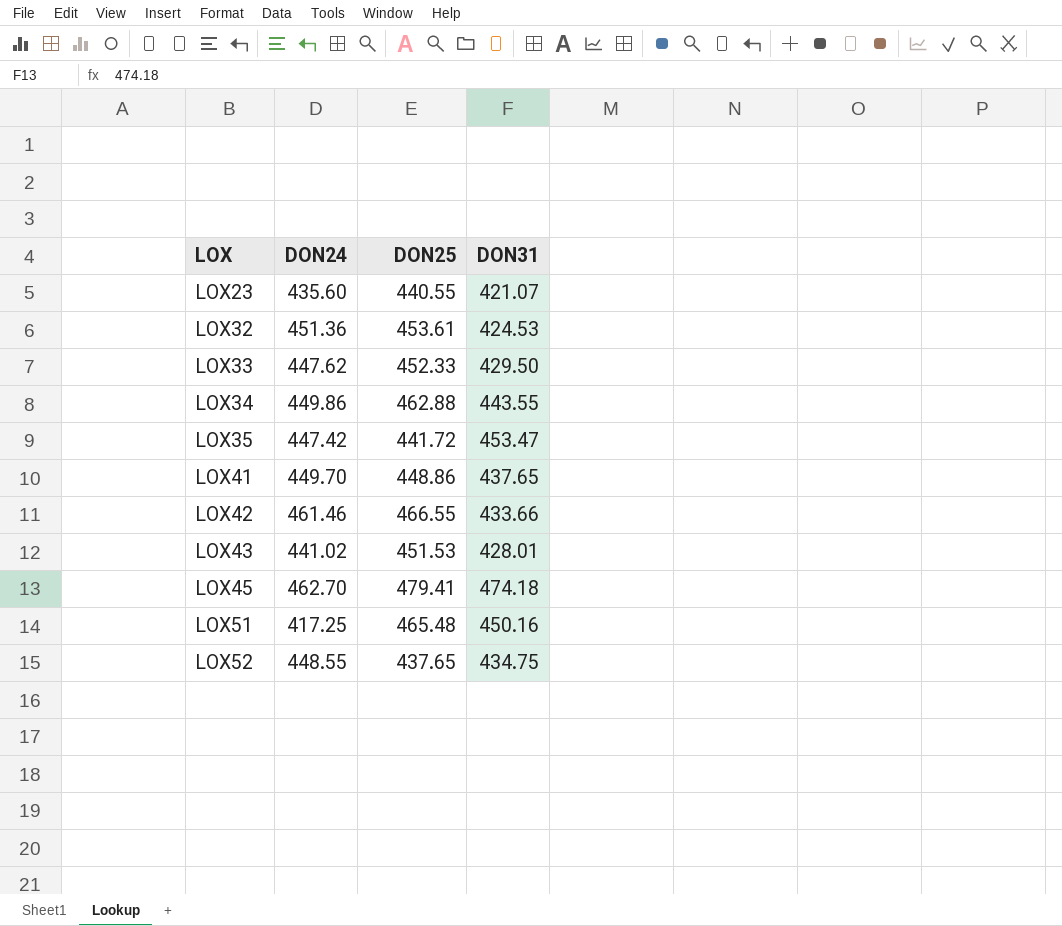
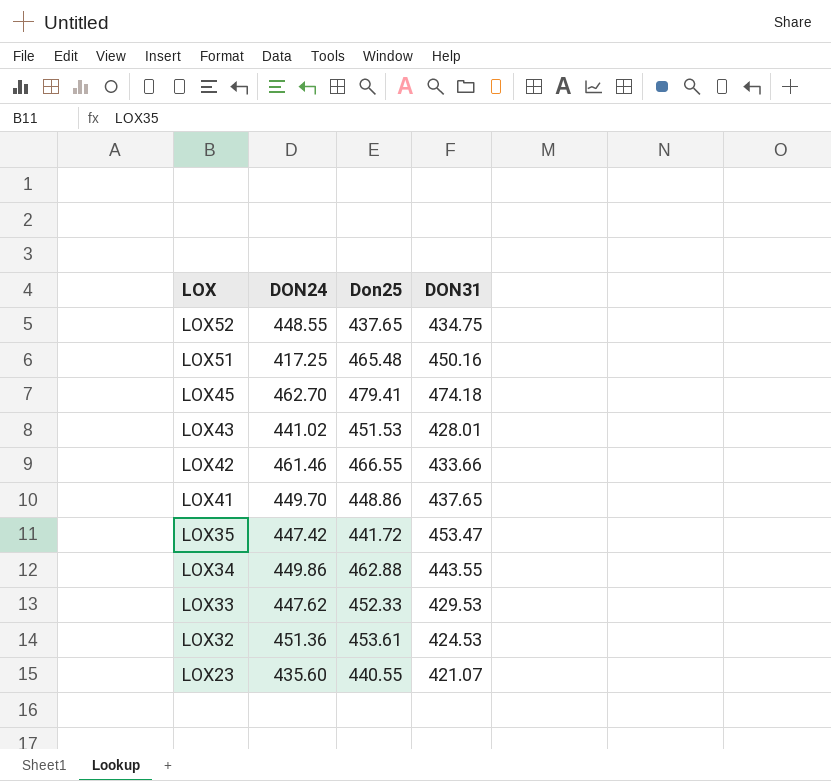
row order: LOX ascending -> LOX descending
column name: DON25 -> Don25
LOX33 | DON31: 429.50 -> 429.53

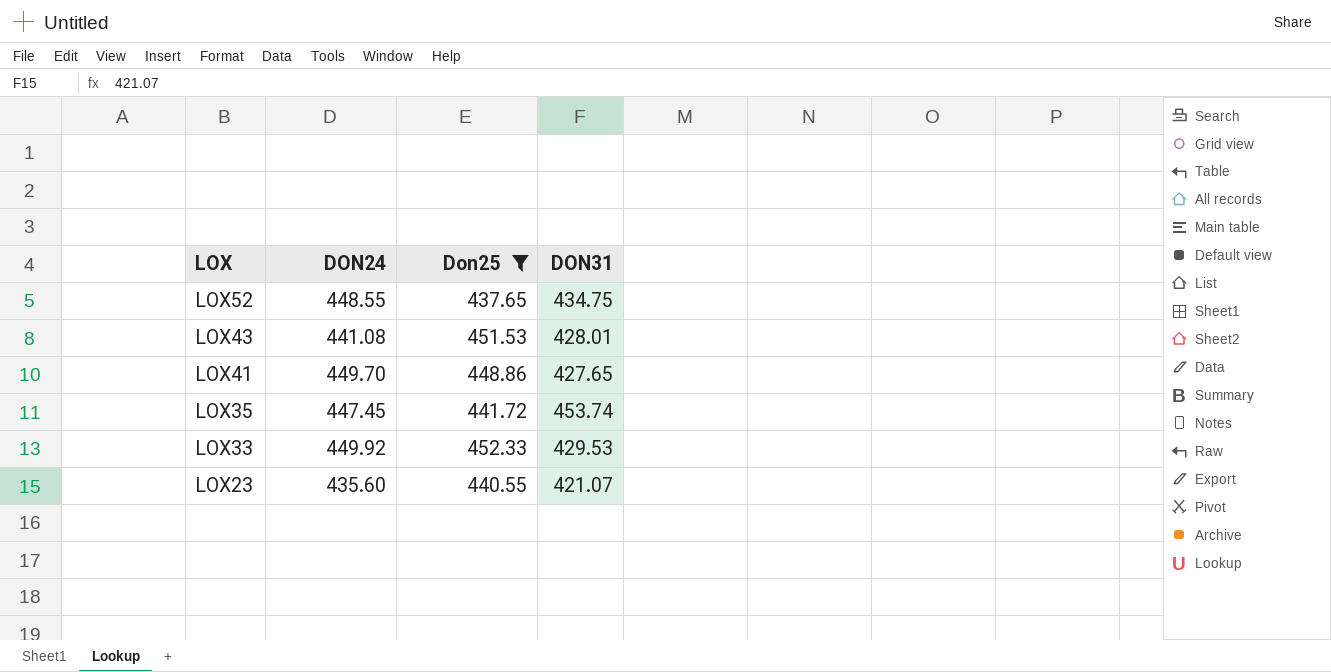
filter: none -> Don25 <= 452.33
LOX43 | DON24: 441.02 -> 441.08
LOX41 | DON31: 437.65 -> 427.65
LOX35 | DON24: 447.42 -> 447.45
LOX35 | DON31: 453.47 -> 453.74
LOX33 | DON24: 447.62 -> 449.92

